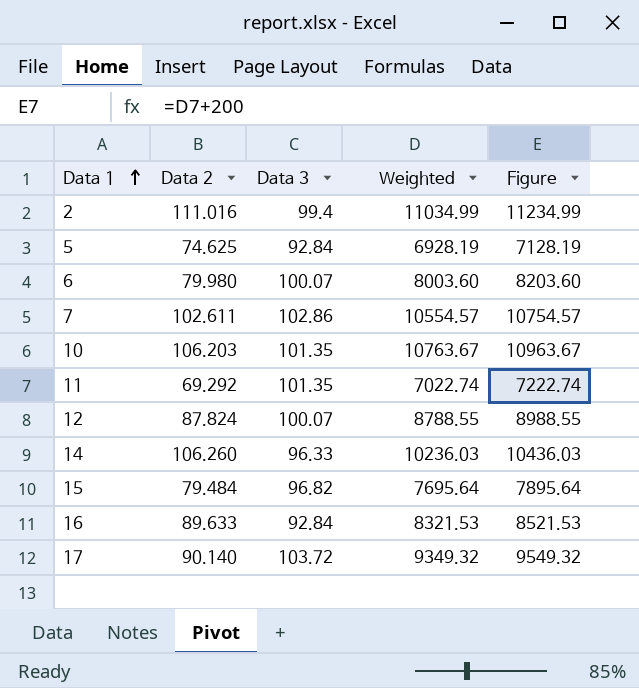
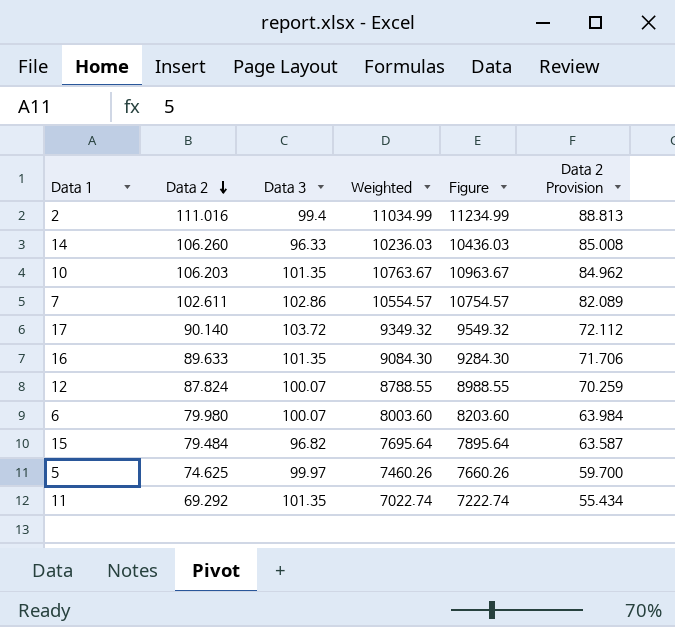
row order: Data 1 ascending -> Data 2 descending
column Data 2 Provision | formula: none -> [Data 2] * 0.8
16 | Data 3: 92.84 -> 101.35
16 | Weighted: 8321.53 -> 9084.30
16 | Figure: 8521.53 -> 9284.30
5 | Data 3: 92.84 -> 99.97
5 | Weighted: 6928.19 -> 7460.26
5 | Figure: 7128.19 -> 7660.26

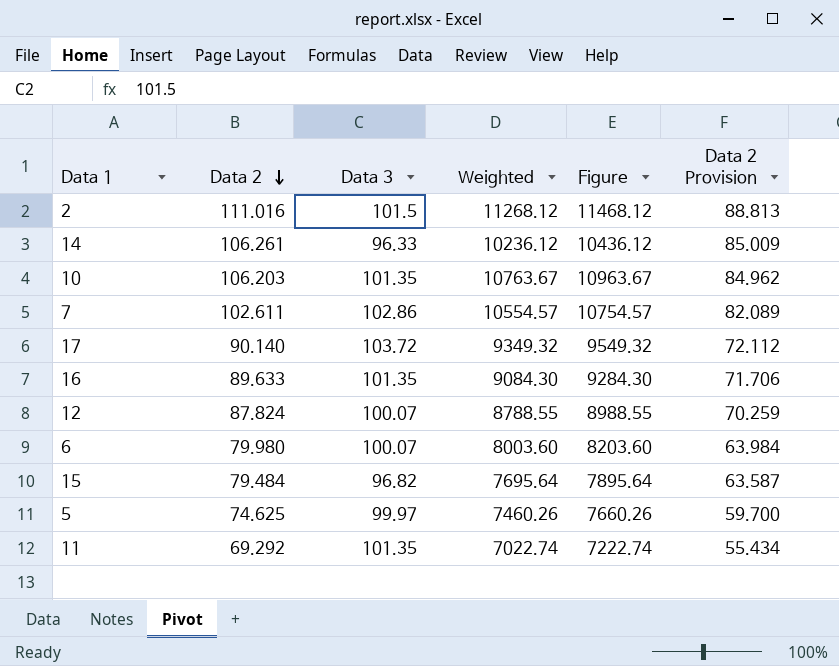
2 | Data 3: 99.4 -> 101.5
2 | Weighted: 11034.99 -> 11268.12
2 | Figure: 11234.99 -> 11468.12
14 | Data 2: 106.260 -> 106.261
14 | Weighted: 10236.03 -> 10236.12
14 | Figure: 10436.03 -> 10436.12
14 | Data 2 Provision: 85.008 -> 85.009

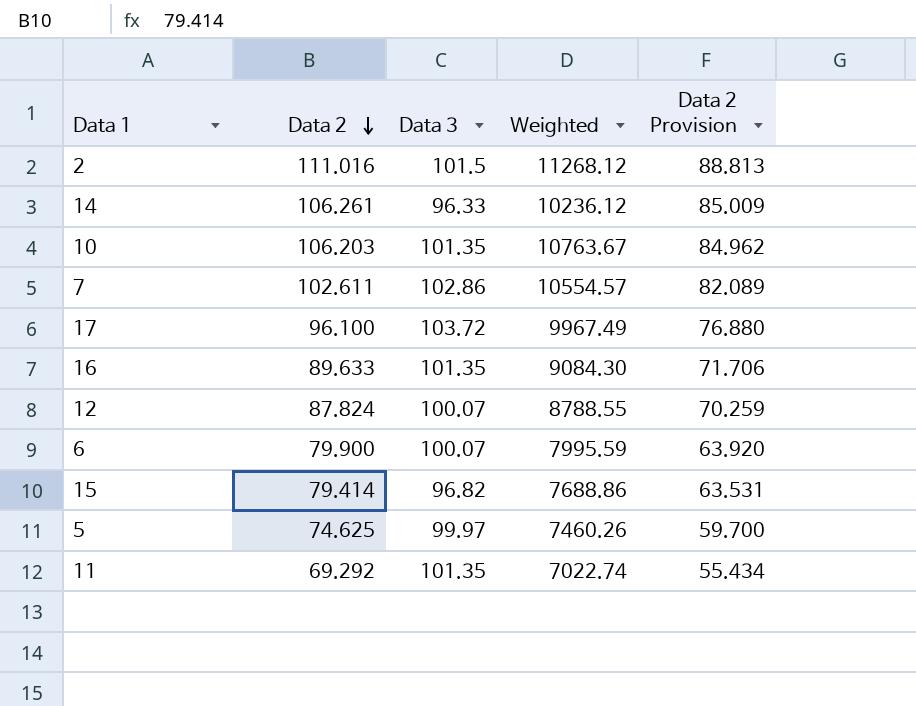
column Figure | formula: [Weighted] + 200 -> none
17 | Data 2: 90.140 -> 96.100
17 | Weighted: 9349.32 -> 9967.49
17 | Data 2 Provision: 72.112 -> 76.880
6 | Data 2: 79.980 -> 79.900
6 | Weighted: 8003.60 -> 7995.59
6 | Data 2 Provision: 63.984 -> 63.920
15 | Data 2: 79.484 -> 79.414
15 | Weighted: 7695.64 -> 7688.86
15 | Data 2 Provision: 63.587 -> 63.531

